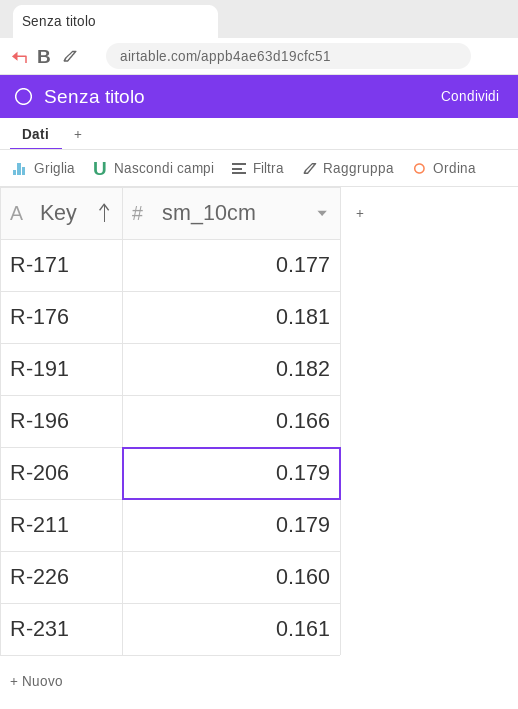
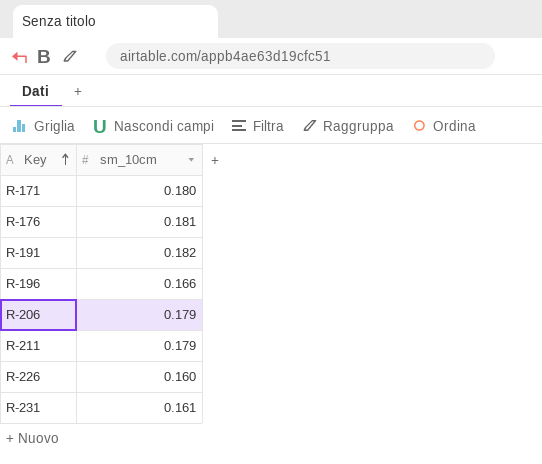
R-171 | sm_10cm: 0.177 -> 0.180

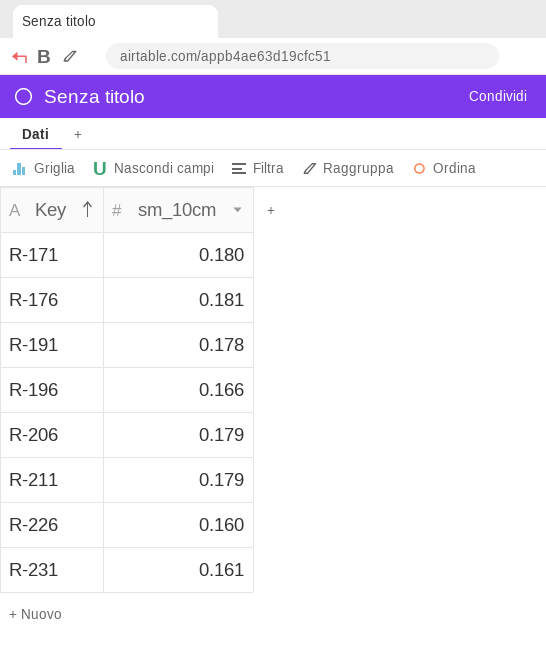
R-191 | sm_10cm: 0.182 -> 0.178

